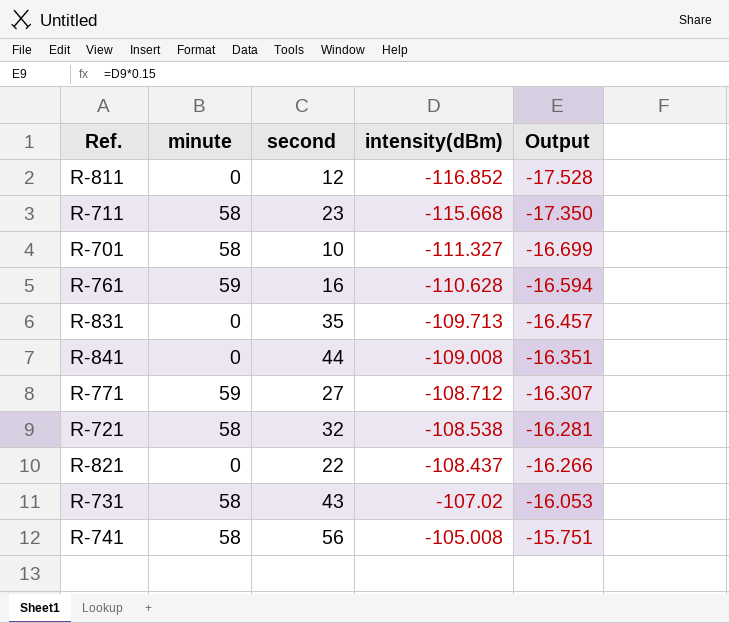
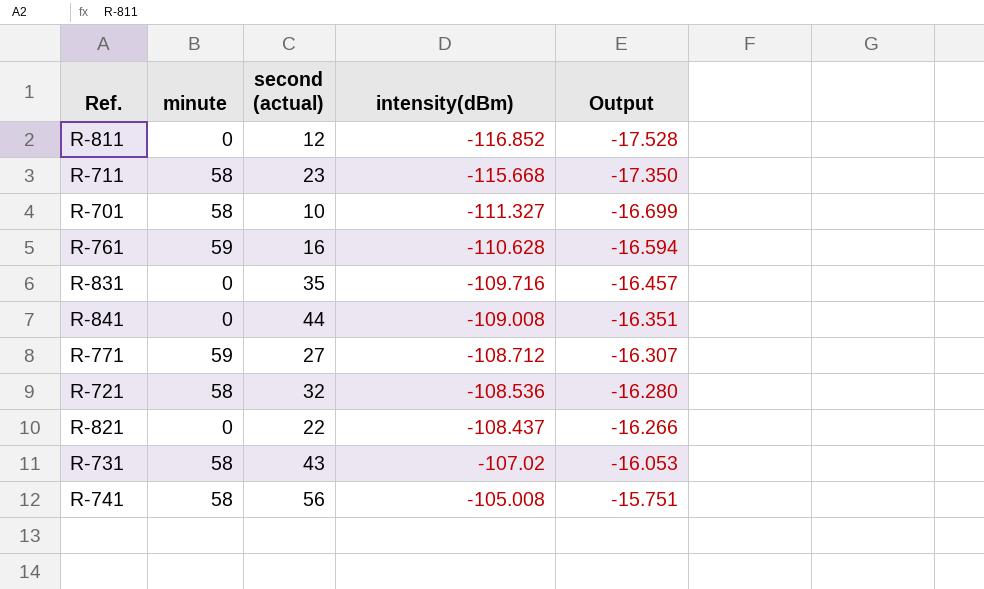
column name: second -> second (actual)
R-831 | intensity(dBm): -109.713 -> -109.716
R-721 | intensity(dBm): -108.538 -> -108.536
R-721 | Output: -16.281 -> -16.280

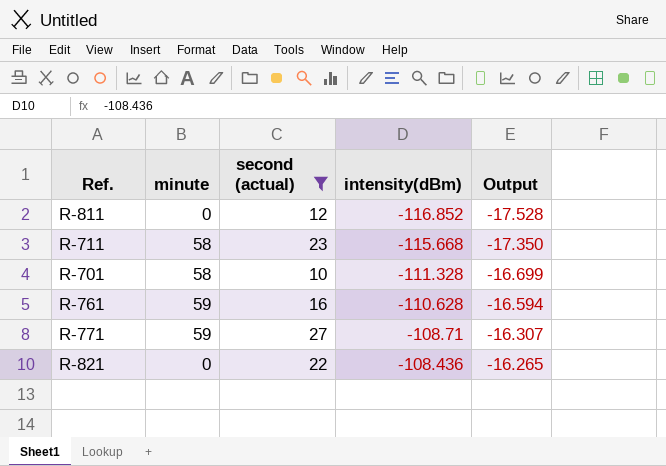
filter: none -> second (actual) <= 27
R-701 | intensity(dBm): -111.327 -> -111.328
R-771 | intensity(dBm): -108.712 -> -108.71
R-821 | intensity(dBm): -108.437 -> -108.436
R-821 | Output: -16.266 -> -16.265

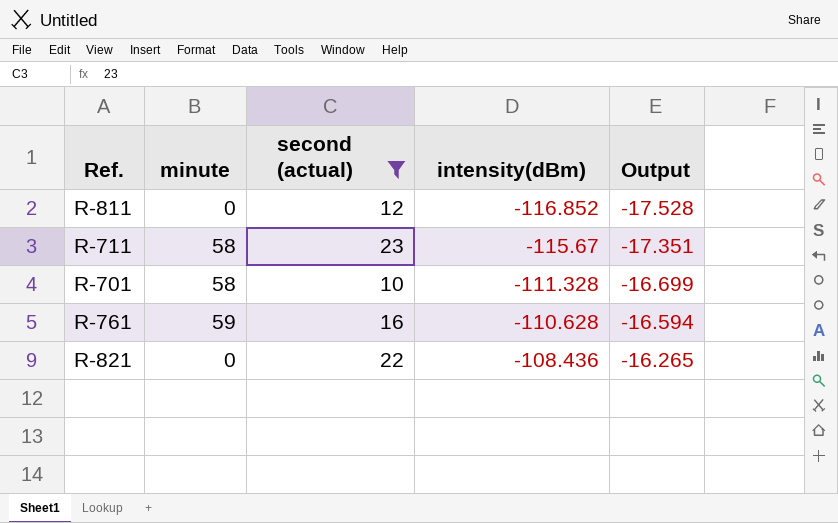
row R-771: 59 | 27 | -108.71 | -16.307 -> none
R-711 | intensity(dBm): -115.668 -> -115.67
R-711 | Output: -17.350 -> -17.351

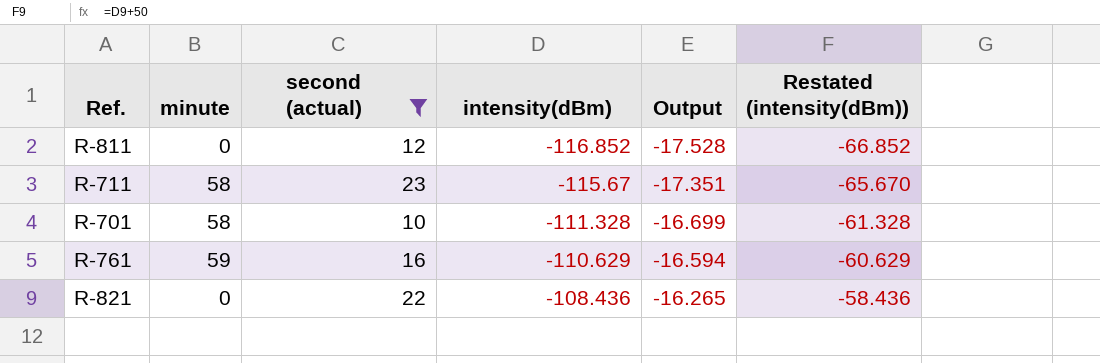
column Restated (intensity(dBm)) | formula: none -> [intensity(dBm)] + 50
R-761 | intensity(dBm): -110.628 -> -110.629

